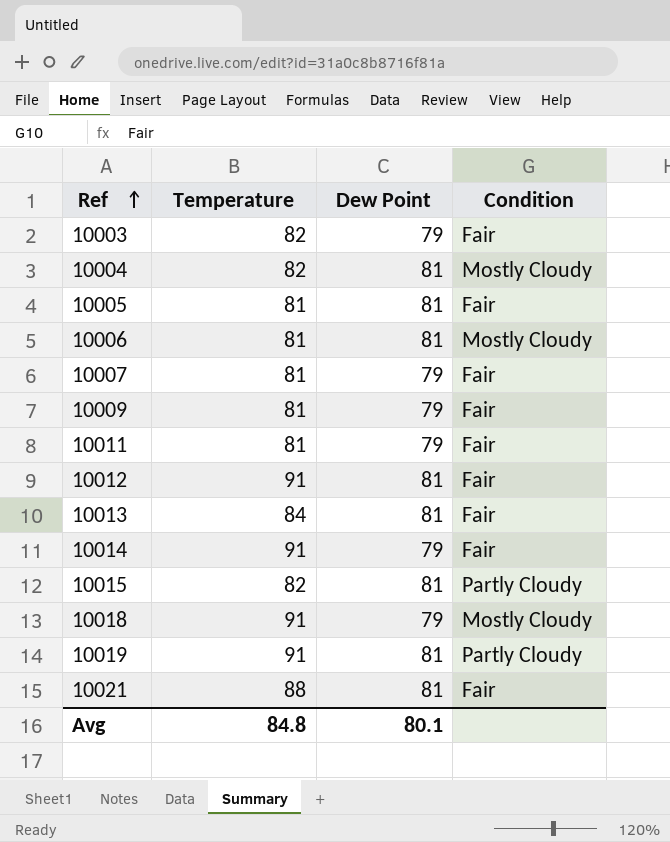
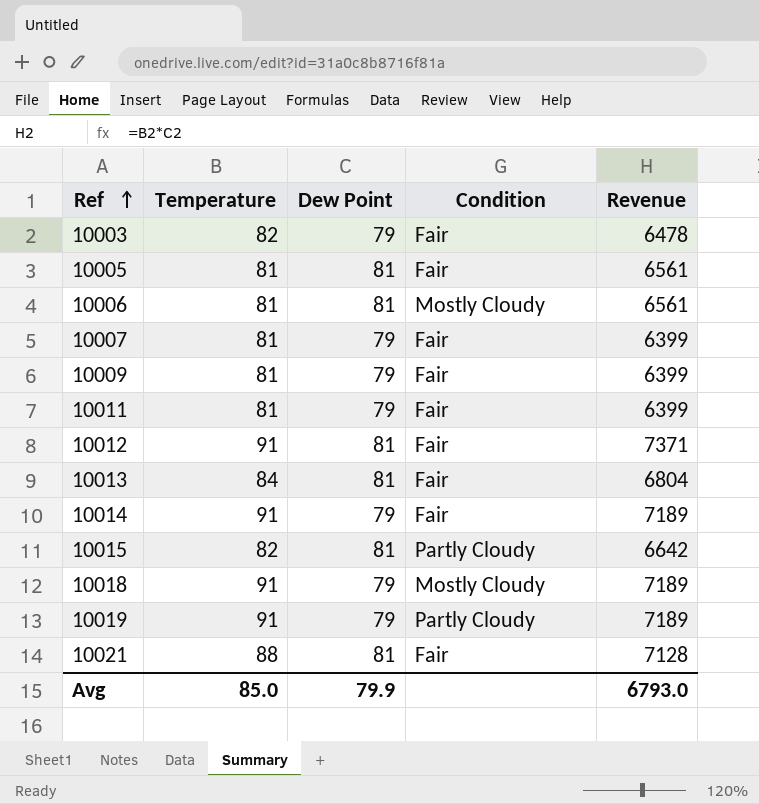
column Revenue | formula: none -> [Temperature] * [Dew Point]
row 10004: 82 | 81 | Mostly Cloudy -> none
10019 | Dew Point: 81 -> 79
Avg | Temperature: 84.8 -> 85.0
Avg | Dew Point: 80.1 -> 79.9

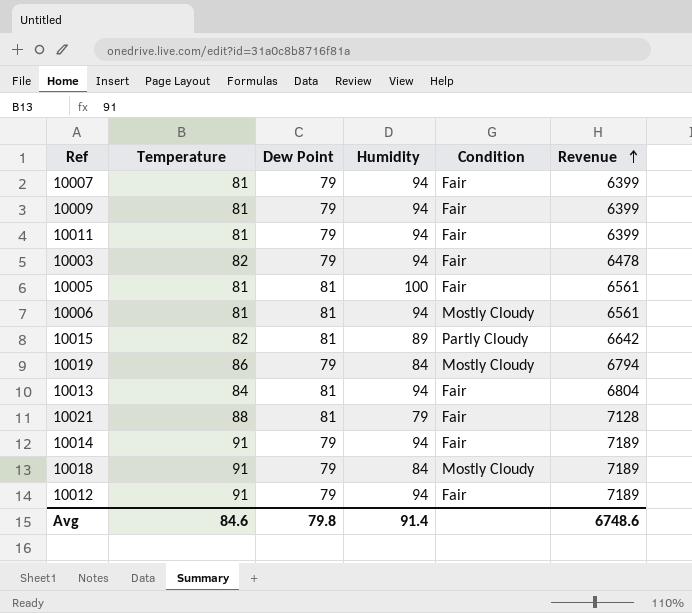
row order: Ref ascending -> Revenue ascending
column Humidity | position: none -> 4
10019 | Temperature: 91 -> 86
10019 | Condition: Partly Cloudy -> Mostly Cloudy
10019 | Revenue: 7189 -> 6794
10012 | Dew Point: 81 -> 79
10012 | Revenue: 7371 -> 7189
Avg | Temperature: 85.0 -> 84.6
Avg | Dew Point: 79.9 -> 79.8
Avg | Revenue: 6793.0 -> 6748.6

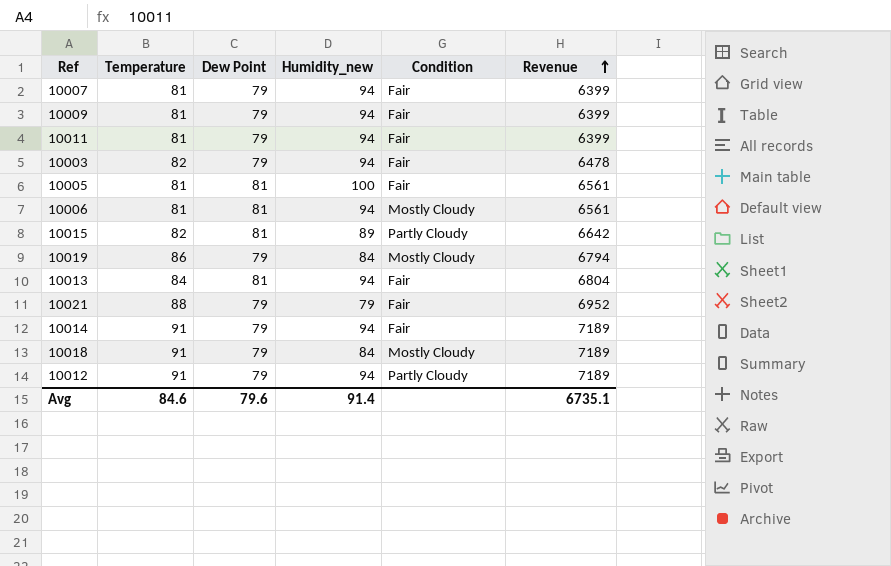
column name: Humidity -> Humidity_new
10021 | Dew Point: 81 -> 79
10021 | Revenue: 7128 -> 6952
10012 | Condition: Fair -> Partly Cloudy
Avg | Dew Point: 79.8 -> 79.6
Avg | Revenue: 6748.6 -> 6735.1

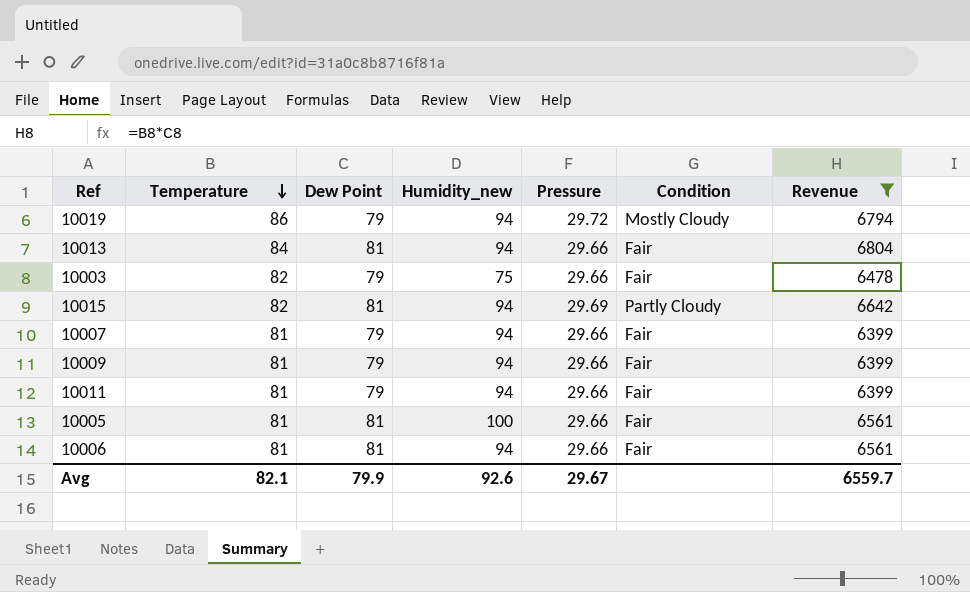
filter: none -> Revenue <= 6804
row order: Revenue ascending -> Temperature descending
column Pressure | position: none -> 5
10019 | Humidity_new: 84 -> 94
10003 | Humidity_new: 94 -> 75
10015 | Humidity_new: 89 -> 94
10006 | Condition: Mostly Cloudy -> Fair
Avg | Temperature: 84.6 -> 82.1
Avg | Dew Point: 79.6 -> 79.9
Avg | Humidity_new: 91.4 -> 92.6
Avg | Revenue: 6735.1 -> 6559.7

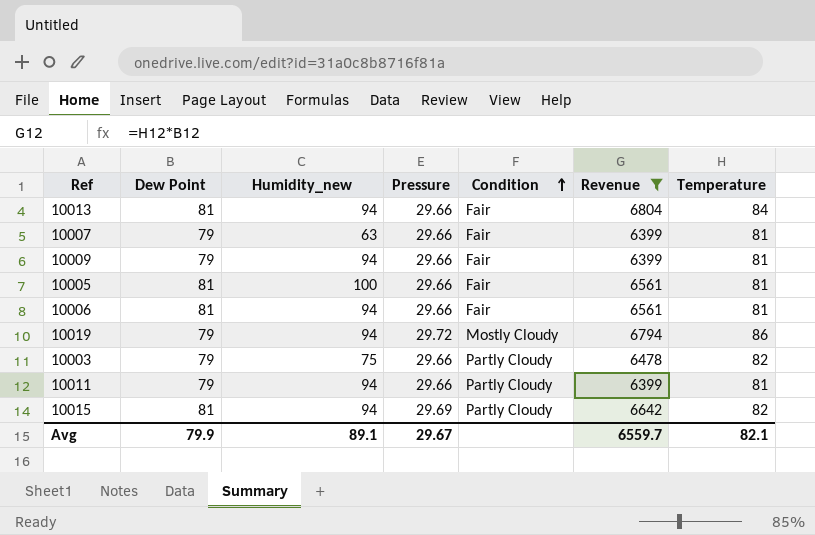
row order: Temperature descending -> Condition ascending
column Temperature | position: 2 -> 7
10007 | Humidity_new: 94 -> 63
10003 | Condition: Fair -> Partly Cloudy
10011 | Condition: Fair -> Partly Cloudy
Avg | Humidity_new: 92.6 -> 89.1

